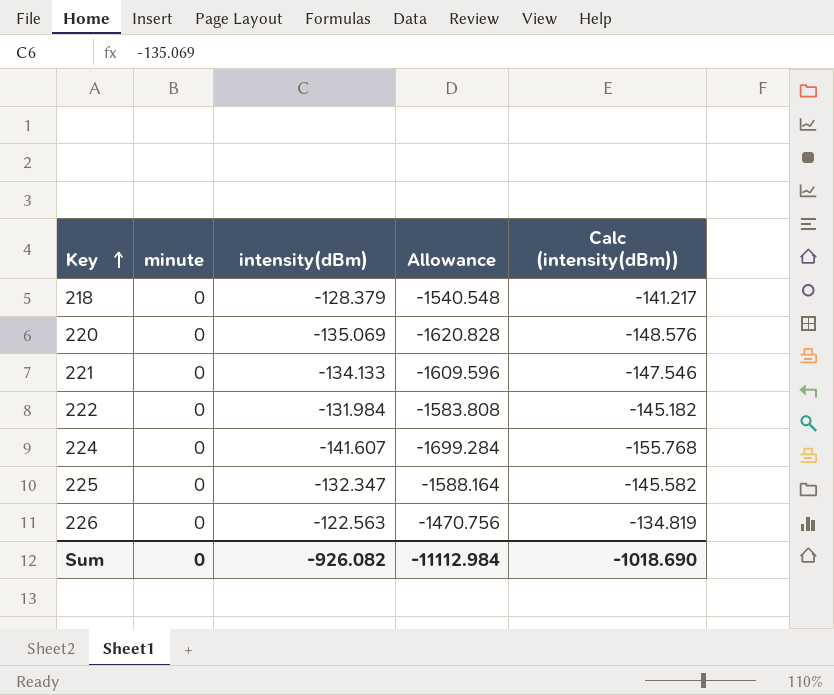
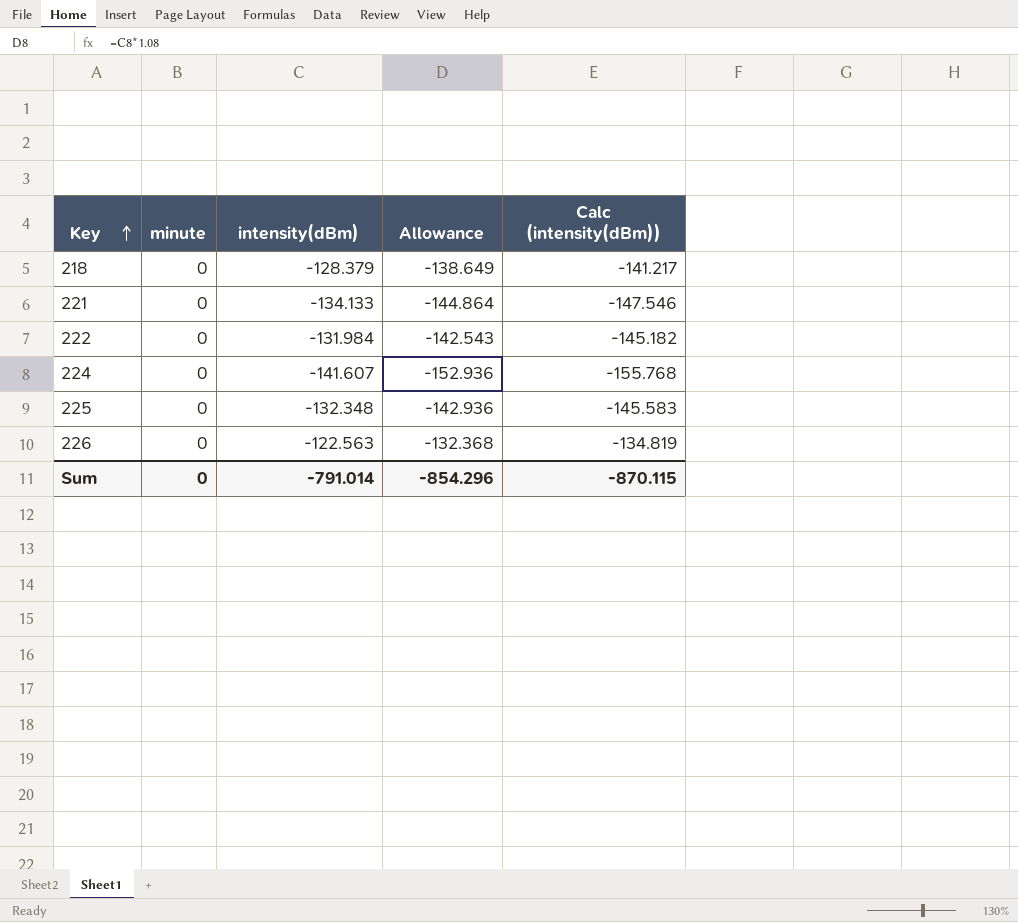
column Allowance | formula: [intensity(dBm)] * 12 -> [intensity(dBm)] * 1.08
row 220: 0 | -135.069 | -1620.828 | -148.576 -> none
225 | intensity(dBm): -132.347 -> -132.348
225 | Calc (intensity(dBm)): -145.582 -> -145.583
Sum | intensity(dBm): -926.082 -> -791.014
Sum | Allowance: -11112.984 -> -854.296
Sum | Calc (intensity(dBm)): -1018.690 -> -870.115

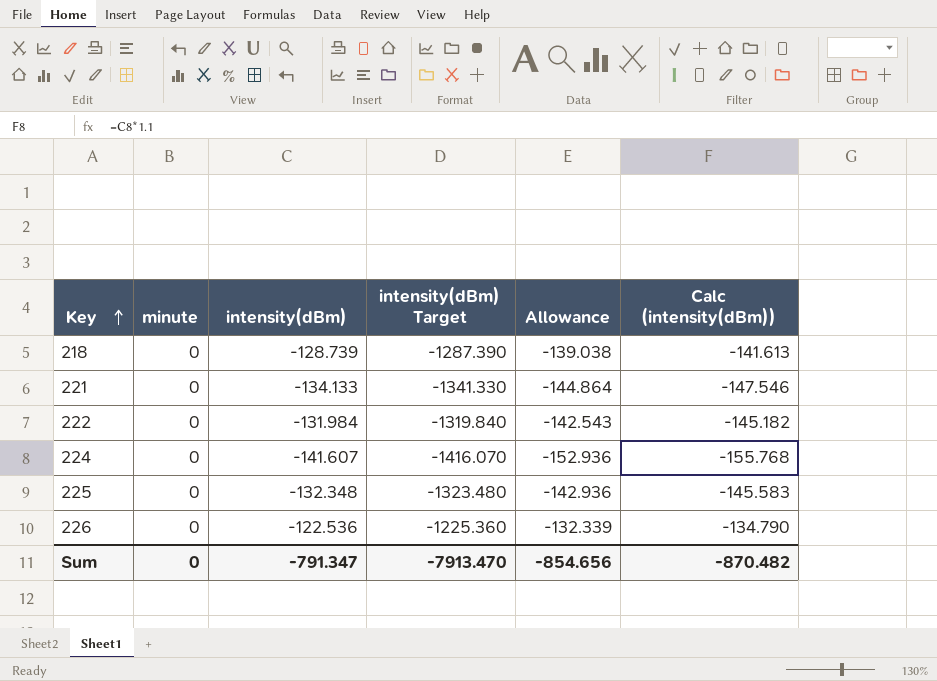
column intensity(dBm) Target | formula: none -> [intensity(dBm)] * 10
218 | intensity(dBm): -128.379 -> -128.739
218 | Allowance: -138.649 -> -139.038
218 | Calc (intensity(dBm)): -141.217 -> -141.613
226 | intensity(dBm): -122.563 -> -122.536
226 | Allowance: -132.368 -> -132.339
226 | Calc (intensity(dBm)): -134.819 -> -134.790
Sum | intensity(dBm): -791.014 -> -791.347
Sum | Allowance: -854.296 -> -854.656
Sum | Calc (intensity(dBm)): -870.115 -> -870.482

